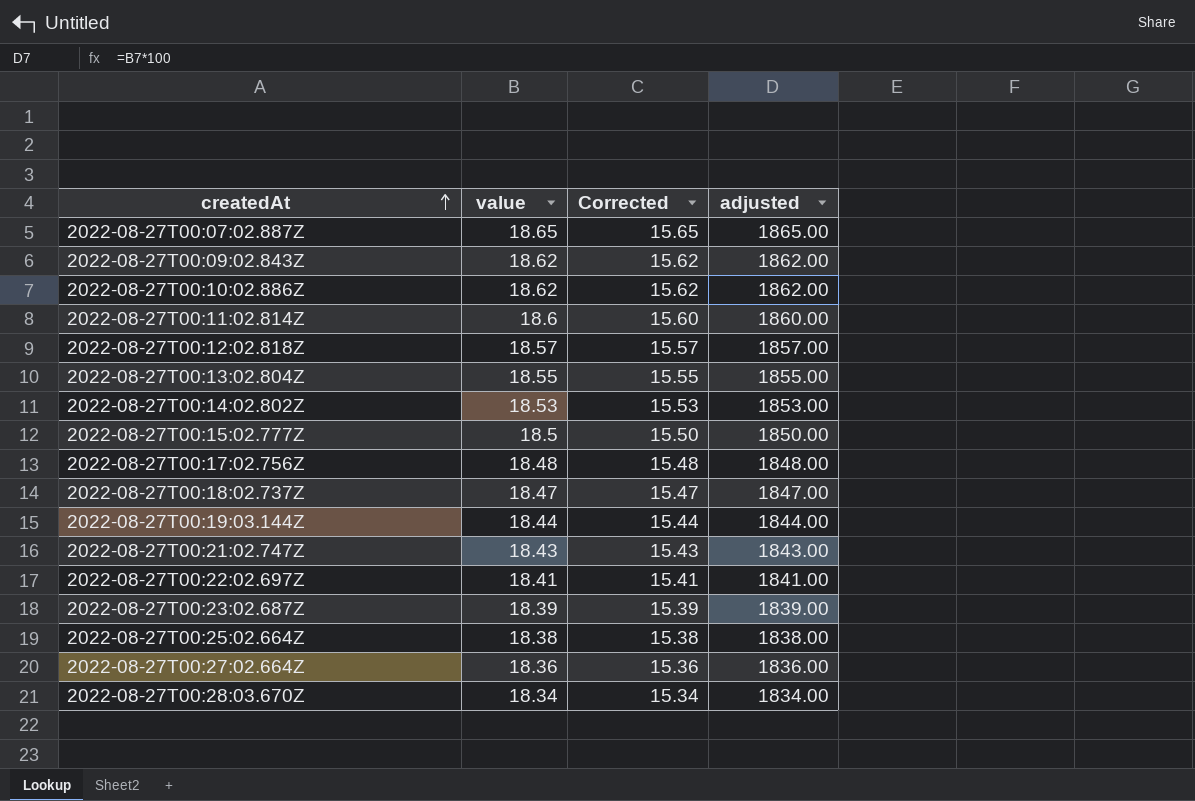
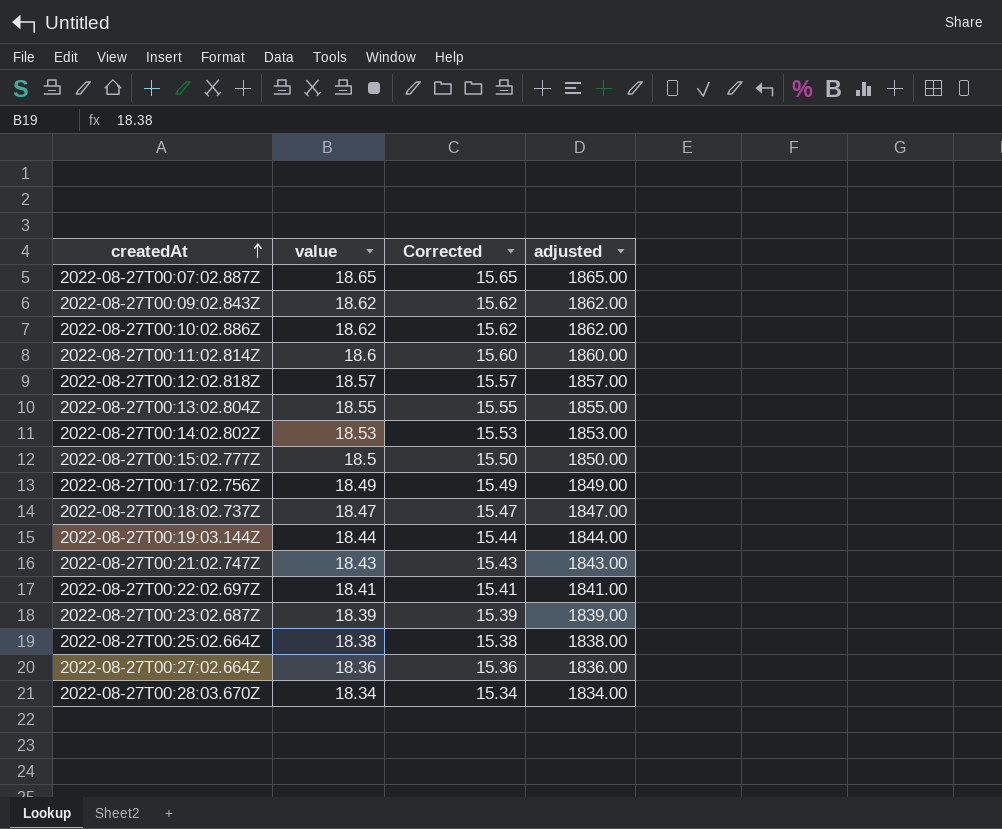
2022-08-27T00:17:02.756Z | value: 18.48 -> 18.49
2022-08-27T00:17:02.756Z | Corrected: 15.48 -> 15.49
2022-08-27T00:17:02.756Z | adjusted: 1848.00 -> 1849.00

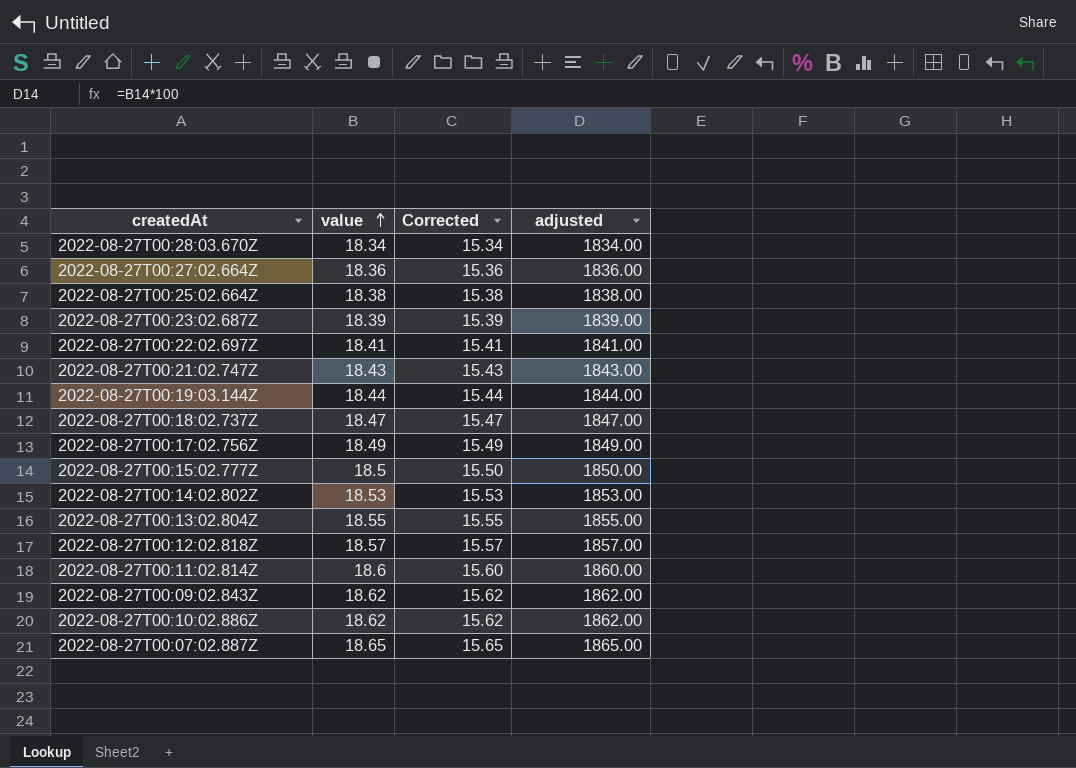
row order: createdAt ascending -> value ascending

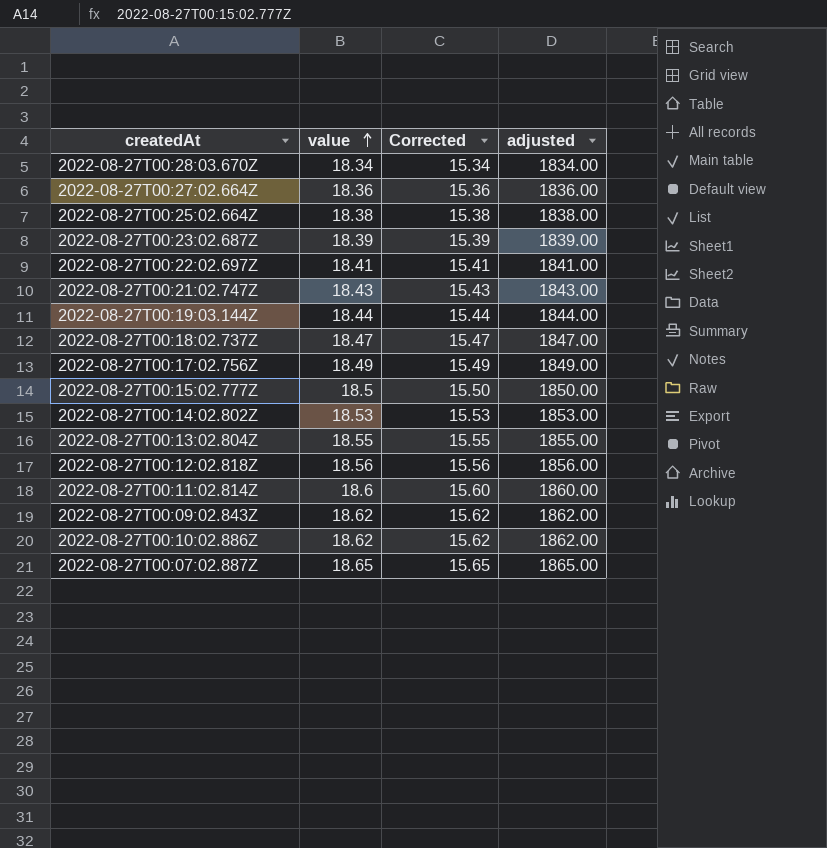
2022-08-27T00:12:02.818Z | value: 18.57 -> 18.56
2022-08-27T00:12:02.818Z | Corrected: 15.57 -> 15.56
2022-08-27T00:12:02.818Z | adjusted: 1857.00 -> 1856.00

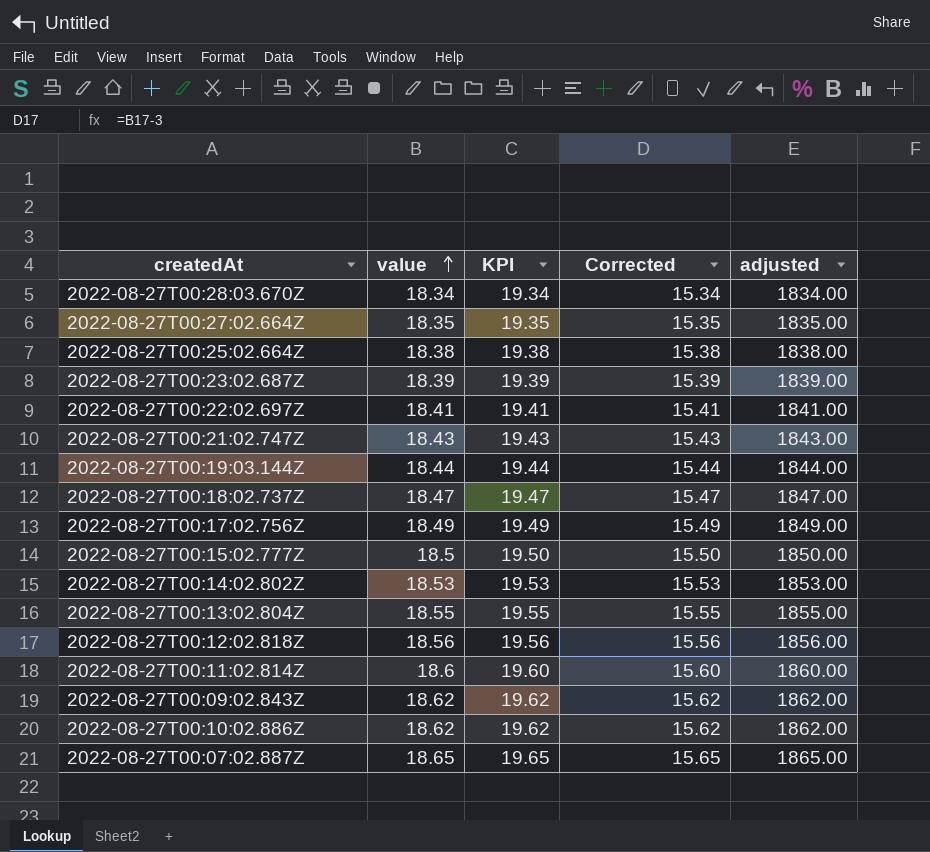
column KPI | formula: none -> [value] + 1
2022-08-27T00:27:02.664Z | value: 18.36 -> 18.35
2022-08-27T00:27:02.664Z | Corrected: 15.36 -> 15.35
2022-08-27T00:27:02.664Z | adjusted: 1836.00 -> 1835.00

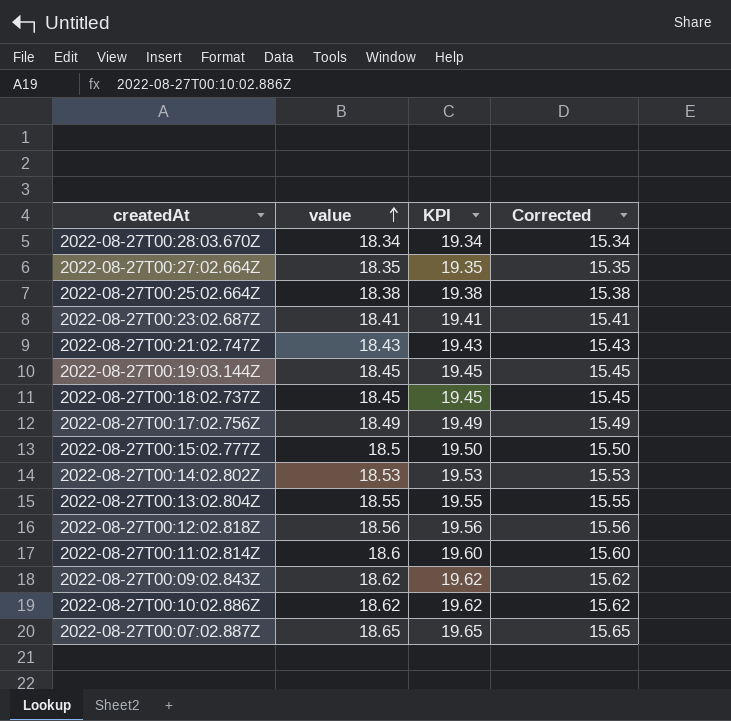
column adjusted | formula: [value] * 100 -> none
row 2022-08-27T00:22:02.697Z: 18.41 | 19.41 | 15.41 | 1841.00 -> none
2022-08-27T00:23:02.687Z | value: 18.39 -> 18.41
2022-08-27T00:23:02.687Z | KPI: 19.39 -> 19.41
2022-08-27T00:23:02.687Z | Corrected: 15.39 -> 15.41
2022-08-27T00:19:03.144Z | value: 18.44 -> 18.45
2022-08-27T00:19:03.144Z | KPI: 19.44 -> 19.45
2022-08-27T00:19:03.144Z | Corrected: 15.44 -> 15.45
2022-08-27T00:18:02.737Z | value: 18.47 -> 18.45
2022-08-27T00:18:02.737Z | KPI: 19.47 -> 19.45
2022-08-27T00:18:02.737Z | Corrected: 15.47 -> 15.45

